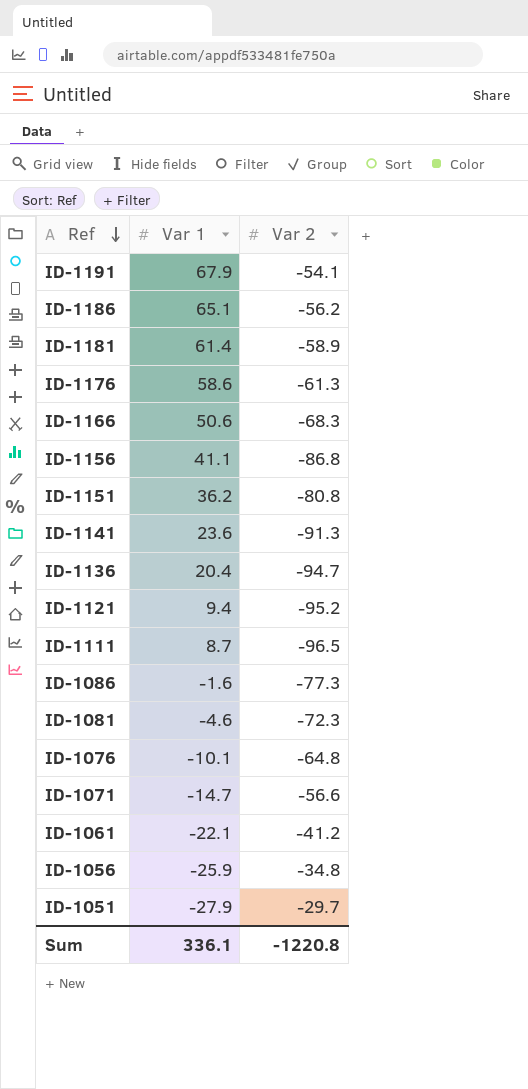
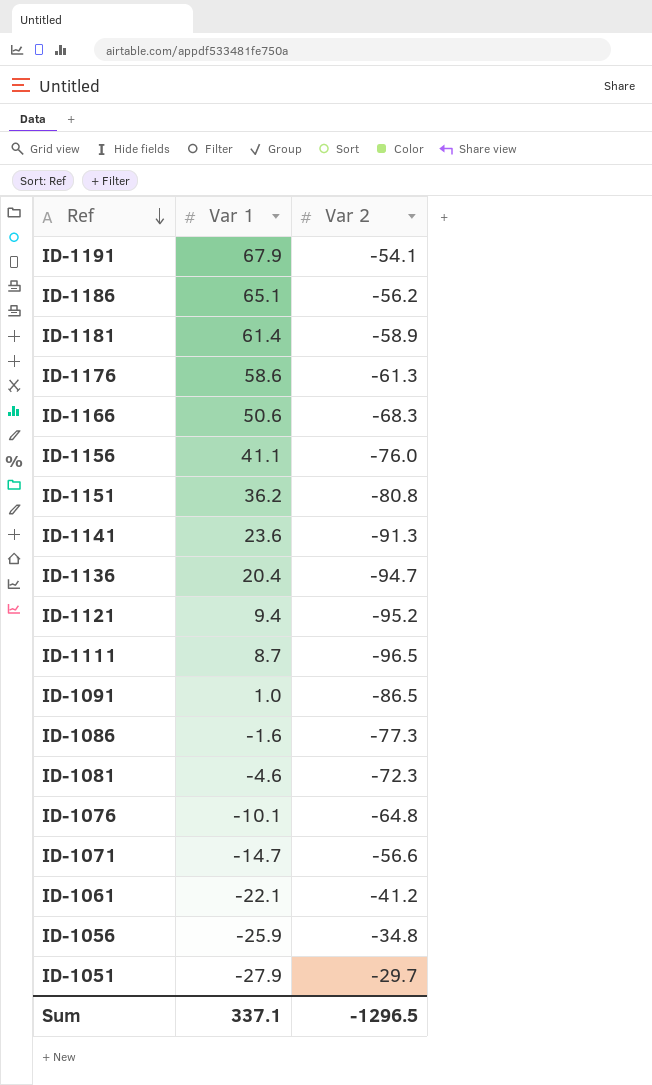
ID-1156 | Var 2: -86.8 -> -76.0
row ID-1091: none -> 1.0 | -86.5
Sum | Var 1: 336.1 -> 337.1
Sum | Var 2: -1220.8 -> -1296.5

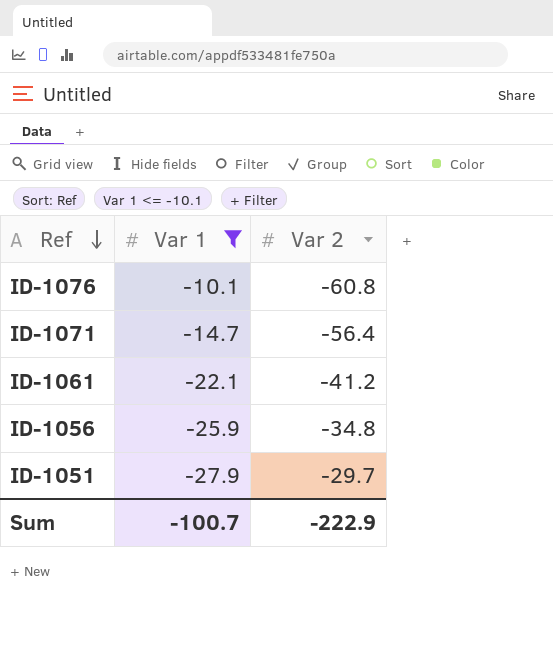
filter: none -> Var 1 <= -10.1
ID-1076 | Var 2: -64.8 -> -60.8
ID-1071 | Var 2: -56.6 -> -56.4
Sum | Var 1: 337.1 -> -100.7
Sum | Var 2: -1296.5 -> -222.9

